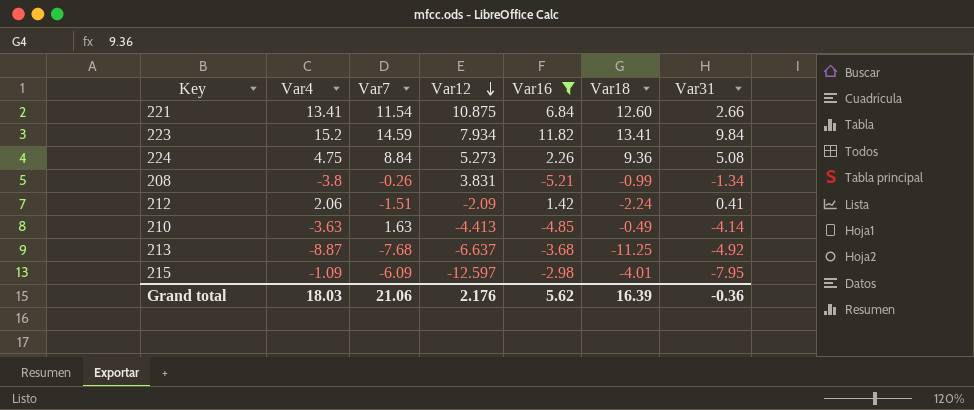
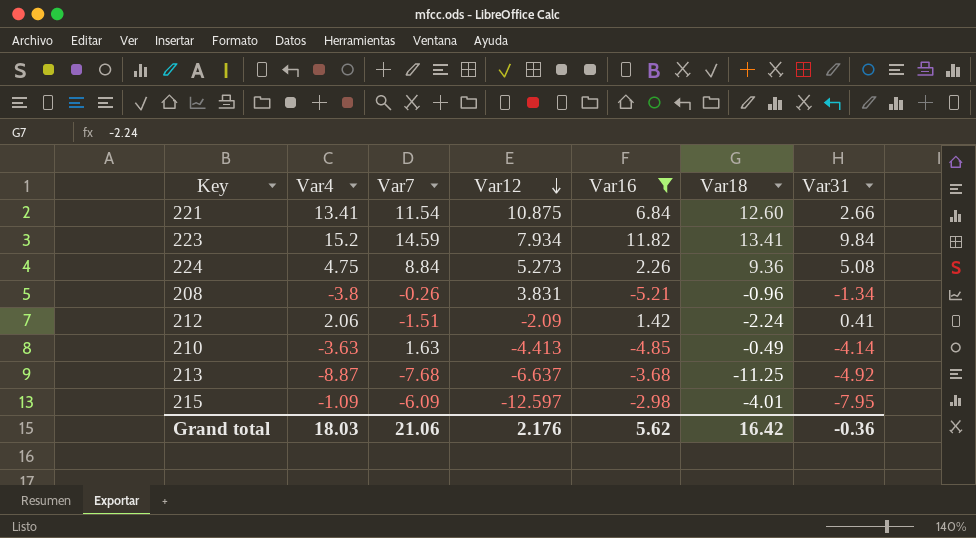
208 | Var18: -0.99 -> -0.96
Grand total | Var18: 16.39 -> 16.42

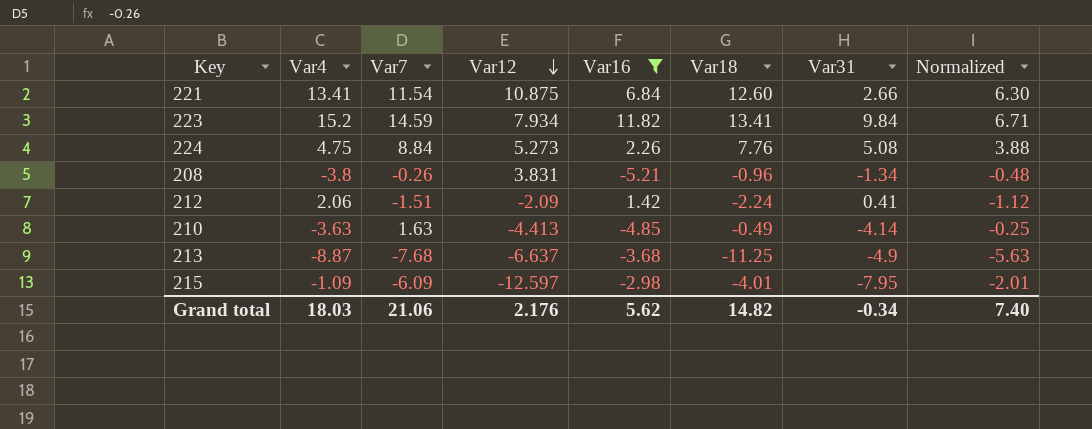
column Normalized | formula: none -> [Var18] * 0.5
224 | Var18: 9.36 -> 7.76
213 | Var31: -4.92 -> -4.9
Grand total | Var18: 16.42 -> 14.82
Grand total | Var31: -0.36 -> -0.34

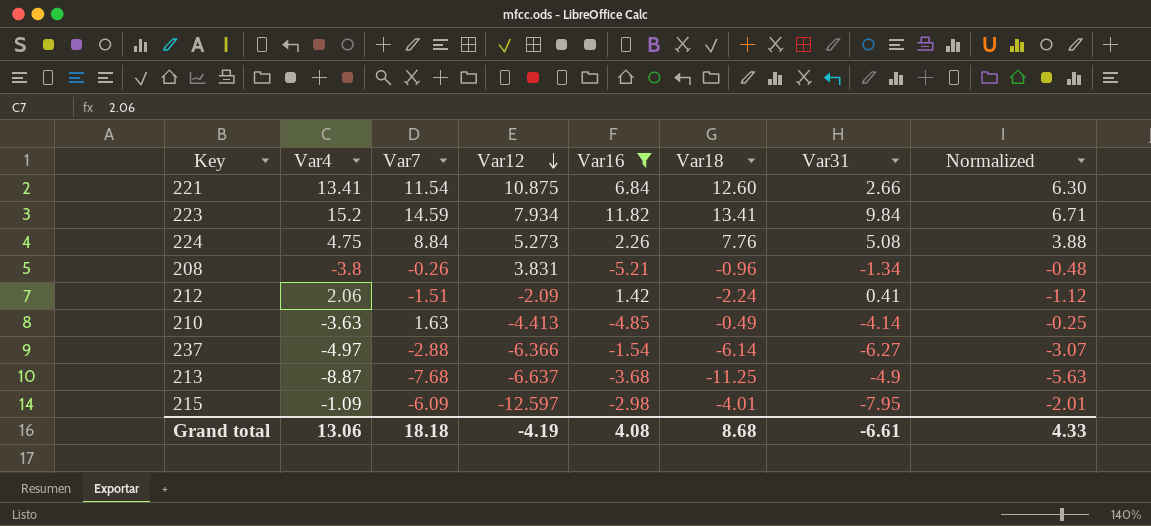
row 237: none -> -4.97 | -2.88 | -6.366 | -1.54 | -6.14 | -6.27 | -3.07
Grand total | Var4: 18.03 -> 13.06
Grand total | Var7: 21.06 -> 18.18
Grand total | Var12: 2.176 -> -4.19
Grand total | Var16: 5.62 -> 4.08
Grand total | Var18: 14.82 -> 8.68
Grand total | Var31: -0.34 -> -6.61
Grand total | Normalized: 7.40 -> 4.33

